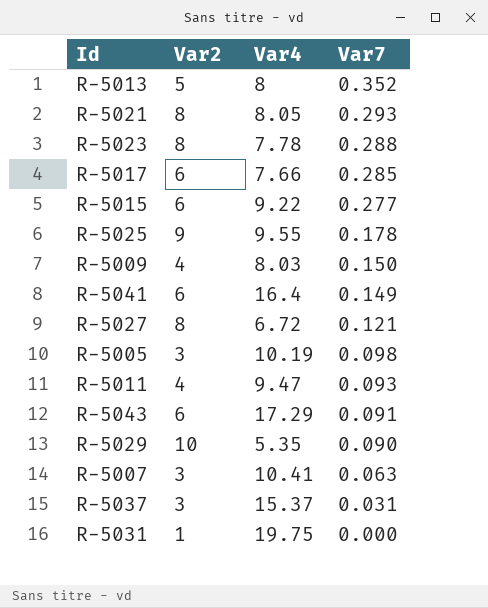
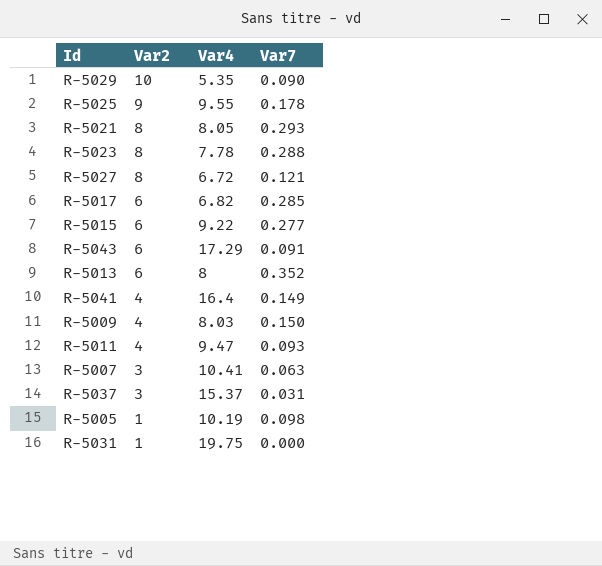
row order: Var7 descending -> Var2 descending
R-5017 | Var4: 7.66 -> 6.82
R-5013 | Var2: 5 -> 6
R-5041 | Var2: 6 -> 4
R-5005 | Var2: 3 -> 1

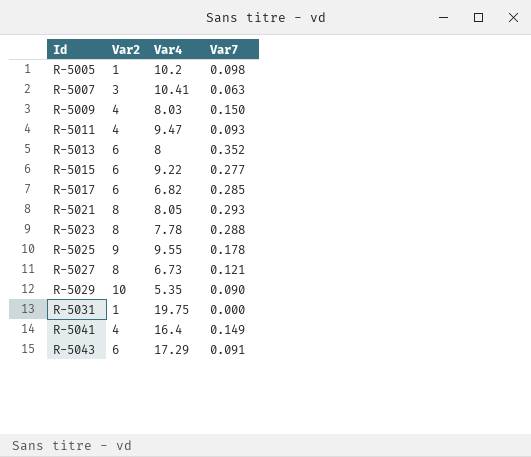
row order: Var2 descending -> Id ascending
row R-5037: 3 | 15.37 | 0.031 -> none
R-5005 | Var4: 10.19 -> 10.2
R-5027 | Var4: 6.72 -> 6.73

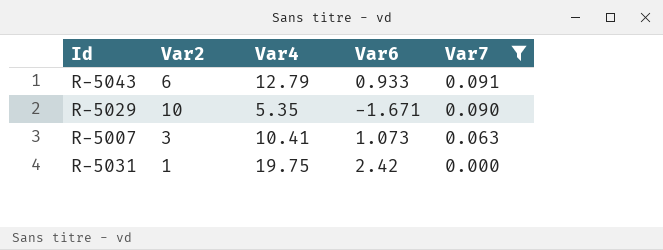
filter: none -> Var7 <= 0.091
row order: Id ascending -> Var7 descending
column Var6 | position: none -> 4
R-5043 | Var4: 17.29 -> 12.79

